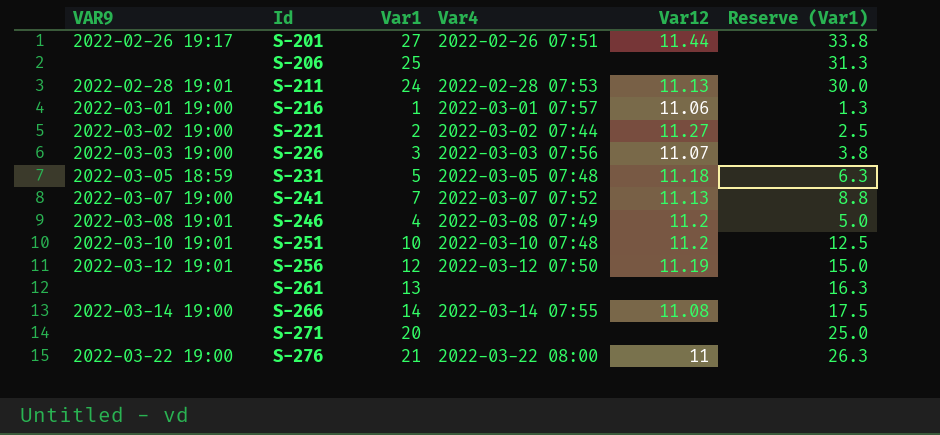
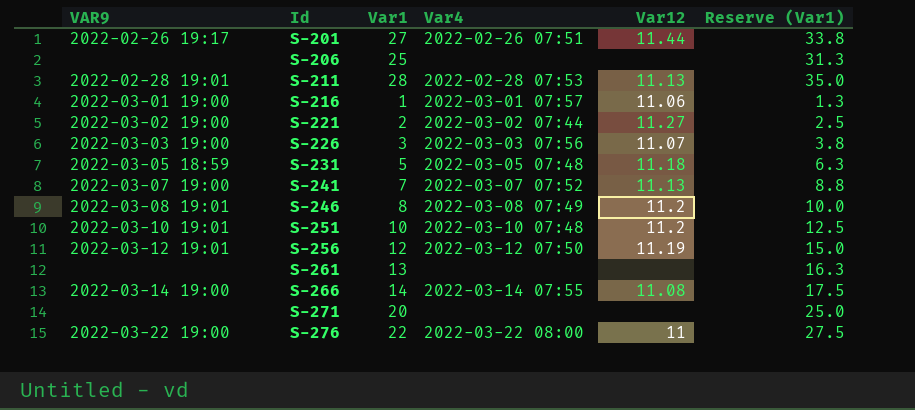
S-211 | Var1: 24 -> 28
S-211 | Reserve (Var1): 30.0 -> 35.0
S-246 | Var1: 4 -> 8
S-246 | Reserve (Var1): 5.0 -> 10.0
S-276 | Var1: 21 -> 22
S-276 | Reserve (Var1): 26.3 -> 27.5

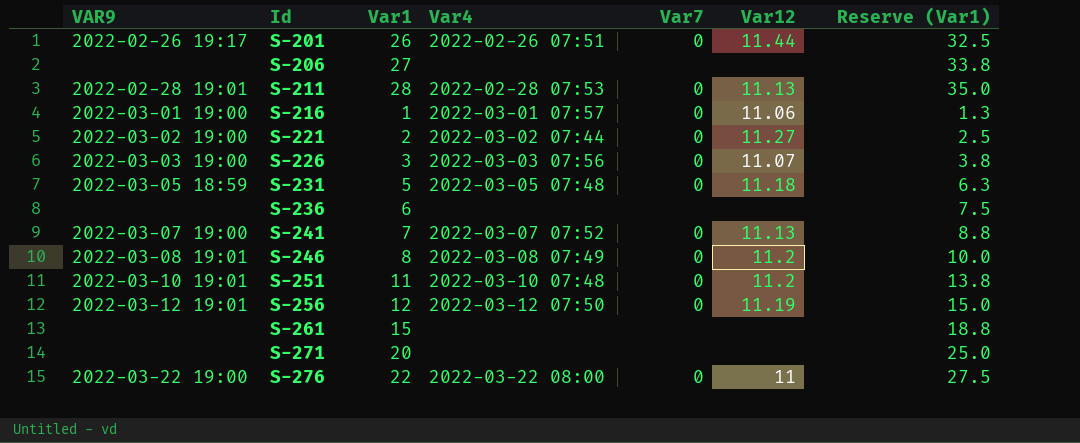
column Var7 | position: none -> 5
row S-266: 2022-03-14 19:00 | 14 | 2022-03-14 07:55 | 11.08 | 17.5 -> none
S-201 | Var1: 27 -> 26
S-201 | Reserve (Var1): 33.8 -> 32.5
S-206 | Var1: 25 -> 27
S-206 | Reserve (Var1): 31.3 -> 33.8
row S-236: none -> none | 6 | none | none | none | 7.5
S-251 | Var1: 10 -> 11
S-251 | Reserve (Var1): 12.5 -> 13.8
S-261 | Var1: 13 -> 15
S-261 | Reserve (Var1): 16.3 -> 18.8

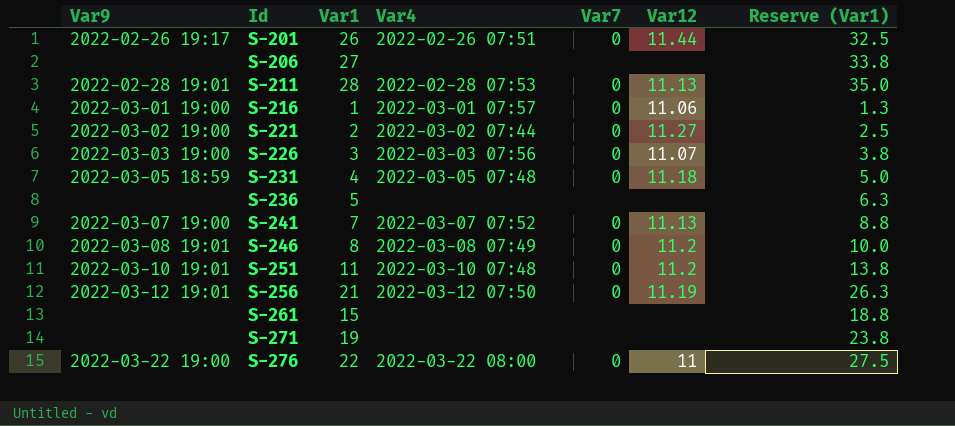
column name: VAR9 -> Var9
S-231 | Var1: 5 -> 4
S-231 | Reserve (Var1): 6.3 -> 5.0
S-236 | Var1: 6 -> 5
S-236 | Reserve (Var1): 7.5 -> 6.3
S-256 | Var1: 12 -> 21
S-256 | Reserve (Var1): 15.0 -> 26.3
S-271 | Var1: 20 -> 19
S-271 | Reserve (Var1): 25.0 -> 23.8

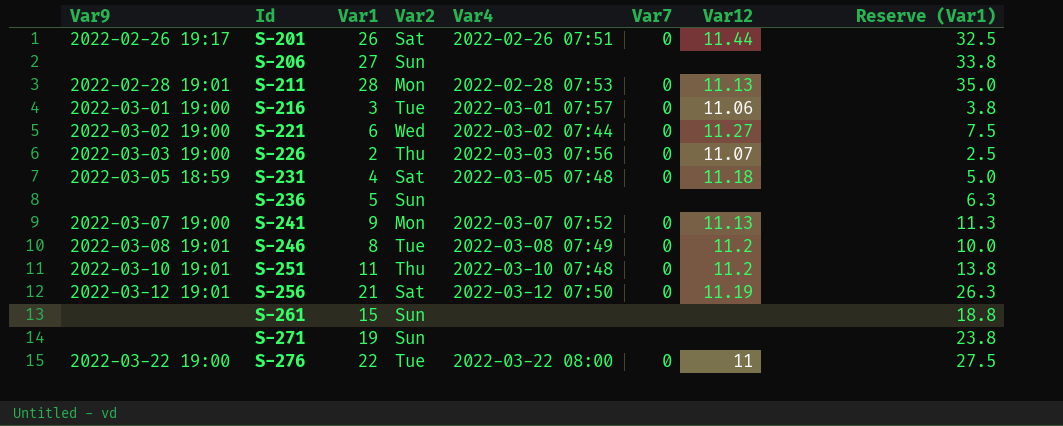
column Var2 | position: none -> 4
S-216 | Var1: 1 -> 3
S-216 | Reserve (Var1): 1.3 -> 3.8
S-221 | Var1: 2 -> 6
S-221 | Reserve (Var1): 2.5 -> 7.5
S-226 | Var1: 3 -> 2
S-226 | Reserve (Var1): 3.8 -> 2.5
S-241 | Var1: 7 -> 9
S-241 | Reserve (Var1): 8.8 -> 11.3

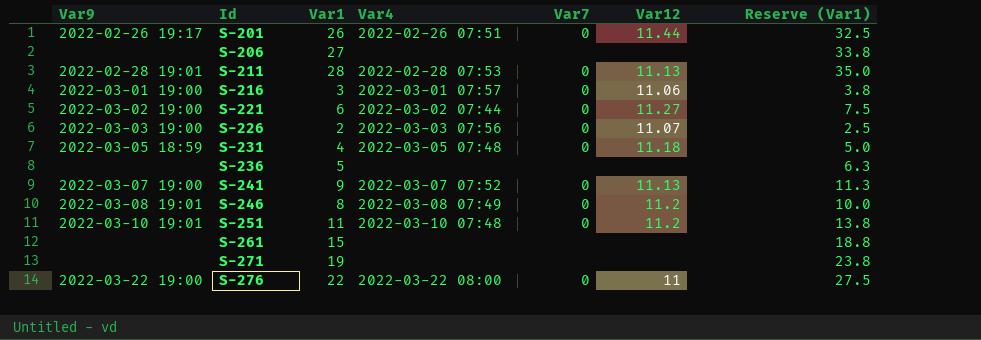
column Var2 | position: 4 -> none
row S-256: 2022-03-12 19:01 | 21 | Sat | 2022-03-12 07:50 | 0 | 11.19 | 26.3 -> none

